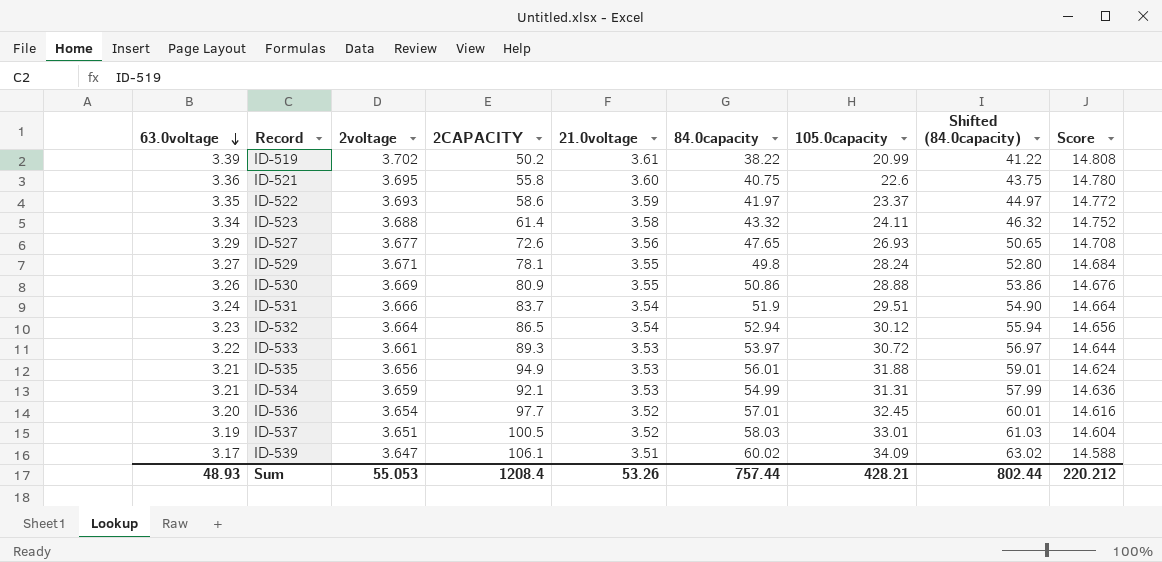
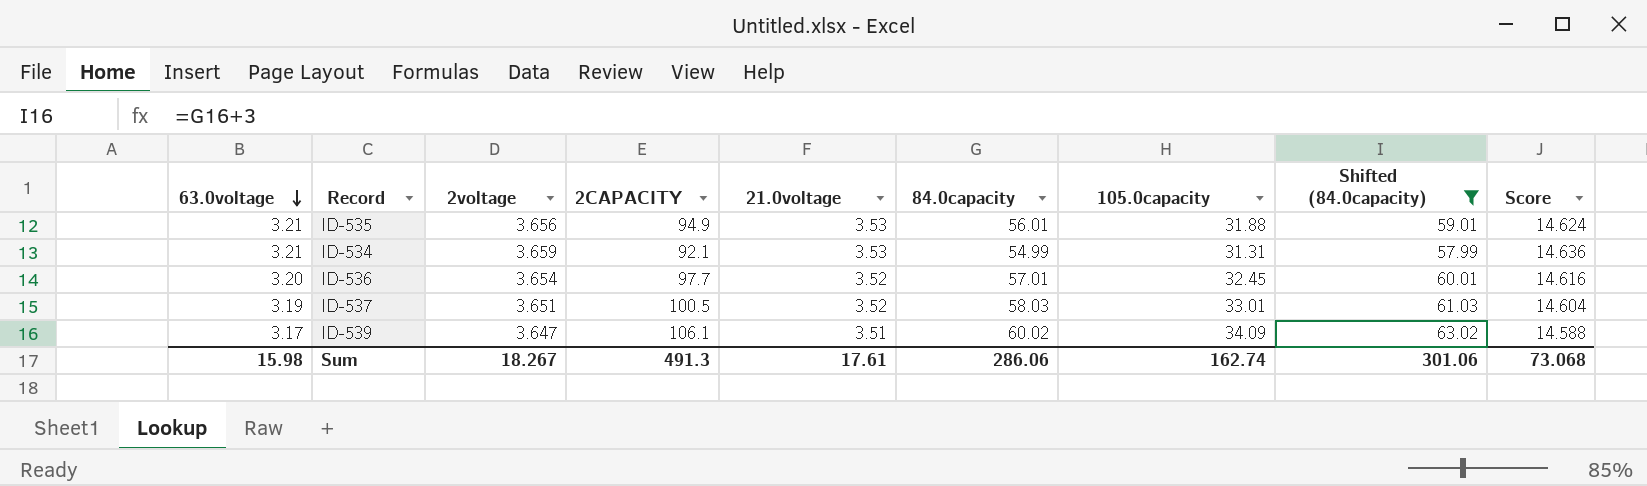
filter: none -> Shifted (84.0capacity) >= 57.99
Sum | 63.0voltage: 48.93 -> 15.98
Sum | 2voltage: 55.053 -> 18.267
Sum | 2CAPACITY: 1208.4 -> 491.3
Sum | 21.0voltage: 53.26 -> 17.61
Sum | 84.0capacity: 757.44 -> 286.06
Sum | 105.0capacity: 428.21 -> 162.74
Sum | Shifted (84.0capacity): 802.44 -> 301.06
Sum | Score: 220.212 -> 73.068

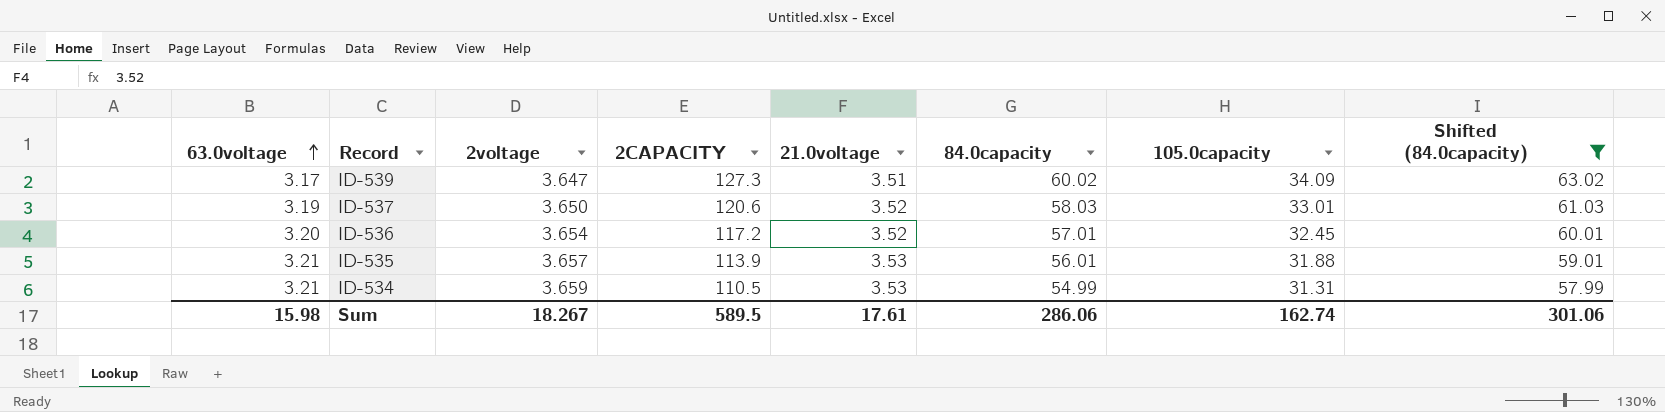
row order: 63.0voltage descending -> 63.0voltage ascending
column Score | formula: [2voltage] * 4 -> none
ID-539 | 2CAPACITY: 106.1 -> 127.3
ID-537 | 2voltage: 3.651 -> 3.650
ID-537 | 2CAPACITY: 100.5 -> 120.6
ID-536 | 2CAPACITY: 97.7 -> 117.2
ID-535 | 2voltage: 3.656 -> 3.657
ID-535 | 2CAPACITY: 94.9 -> 113.9
ID-534 | 2CAPACITY: 92.1 -> 110.5
Sum | 2CAPACITY: 491.3 -> 589.5

